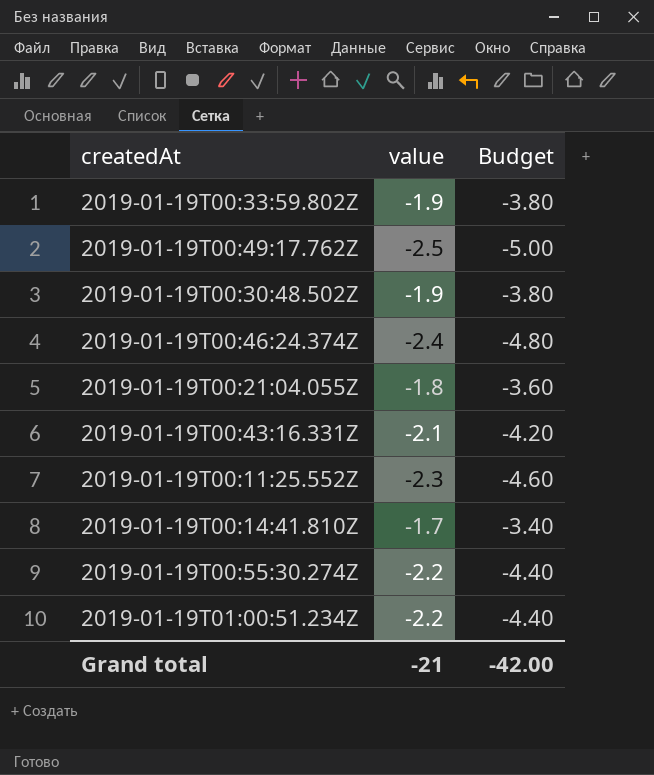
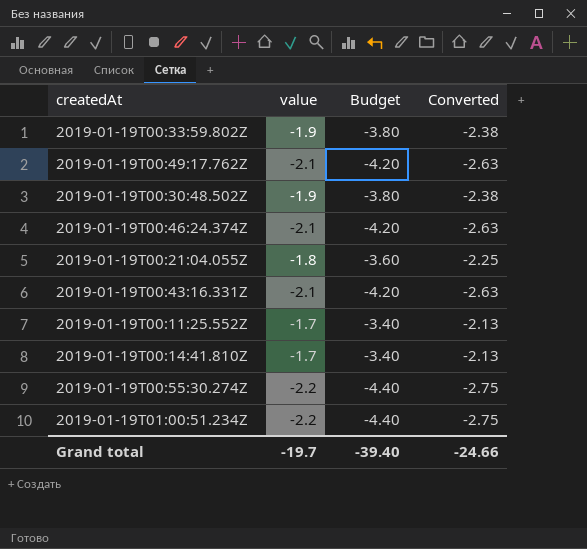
column Converted | formula: none -> [value] * 1.25
2019-01-19T00:49:17.762Z | value: -2.5 -> -2.1
2019-01-19T00:49:17.762Z | Budget: -5.00 -> -4.20
2019-01-19T00:46:24.374Z | value: -2.4 -> -2.1
2019-01-19T00:46:24.374Z | Budget: -4.80 -> -4.20
2019-01-19T00:11:25.552Z | value: -2.3 -> -1.7
2019-01-19T00:11:25.552Z | Budget: -4.60 -> -3.40
Grand total | value: -21 -> -19.7
Grand total | Budget: -42.00 -> -39.40

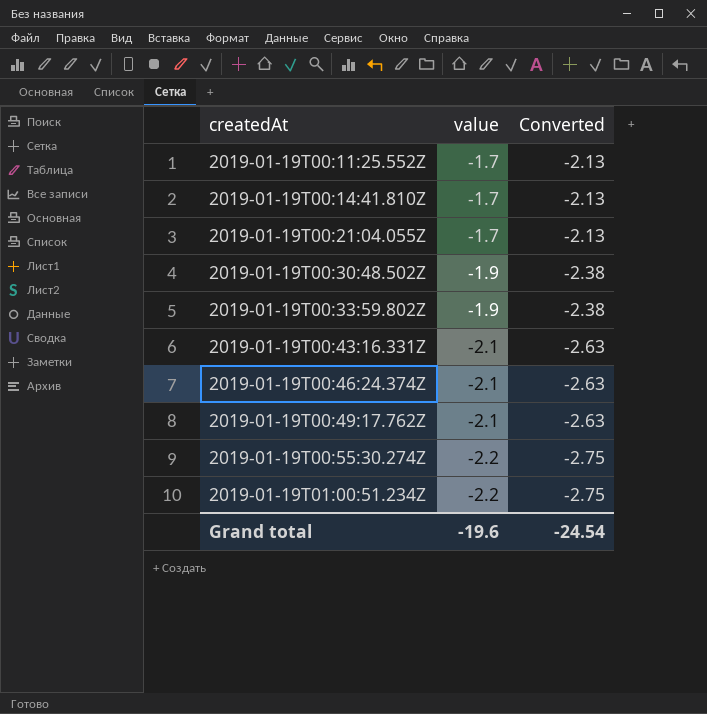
row order: none -> createdAt ascending
column Budget | formula: [value] * 2 -> none
2019-01-19T00:21:04.055Z | value: -1.8 -> -1.7
2019-01-19T00:21:04.055Z | Converted: -2.25 -> -2.13
Grand total | value: -19.7 -> -19.6
Grand total | Converted: -24.66 -> -24.54

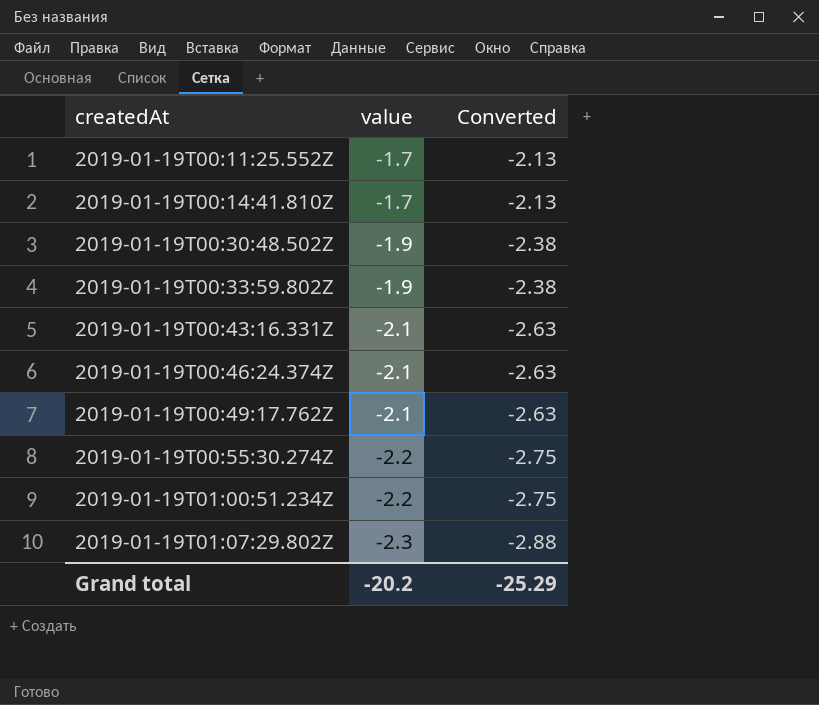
row 2019-01-19T00:21:04.055Z: -1.7 | -2.13 -> none
row 2019-01-19T01:07:29.802Z: none -> -2.3 | -2.88
Grand total | value: -19.6 -> -20.2
Grand total | Converted: -24.54 -> -25.29

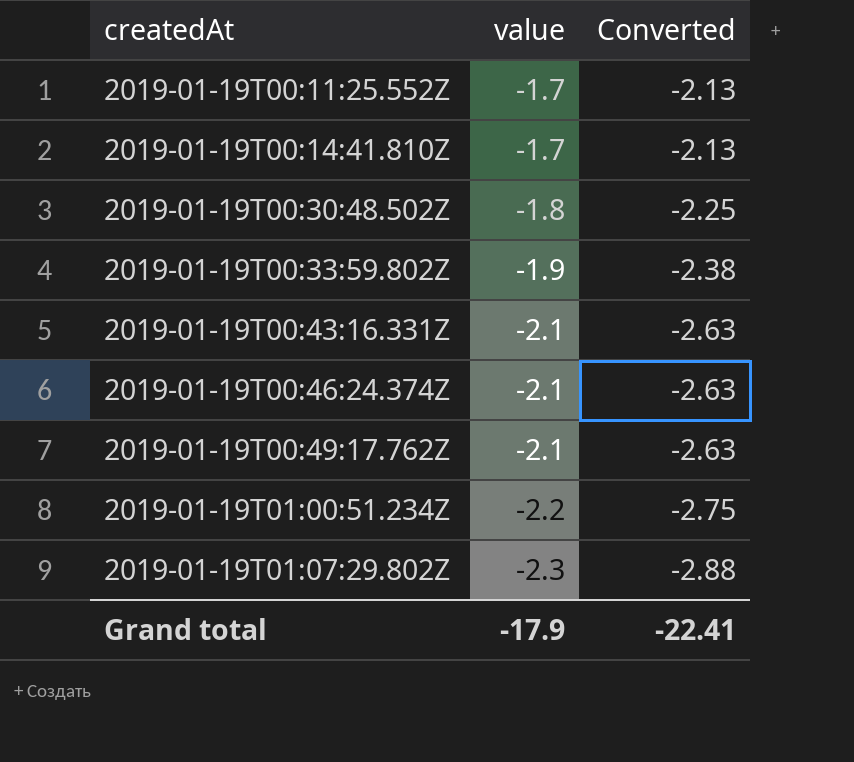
row 2019-01-19T00:55:30.274Z: -2.2 | -2.75 -> none
2019-01-19T00:30:48.502Z | value: -1.9 -> -1.8
2019-01-19T00:30:48.502Z | Converted: -2.38 -> -2.25
Grand total | value: -20.2 -> -17.9
Grand total | Converted: -25.29 -> -22.41

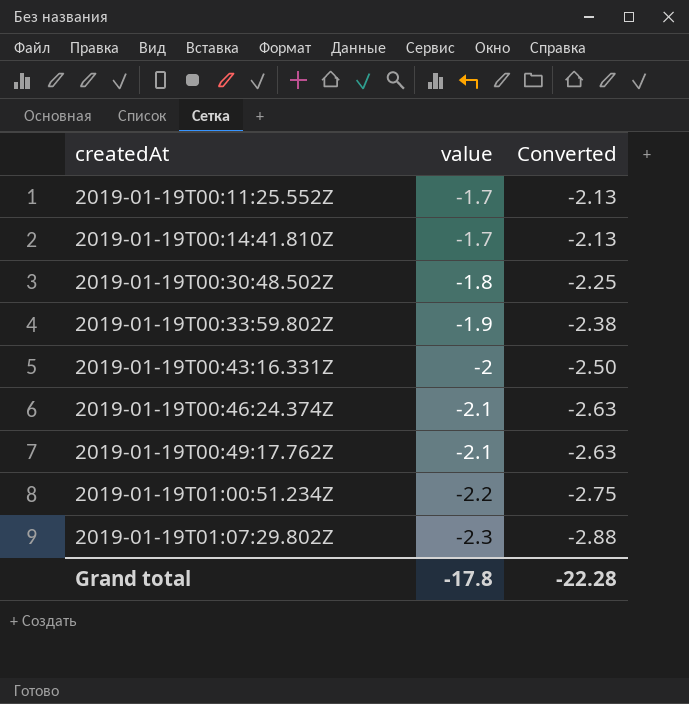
2019-01-19T00:43:16.331Z | value: -2.1 -> -2
2019-01-19T00:43:16.331Z | Converted: -2.63 -> -2.50
Grand total | value: -17.9 -> -17.8
Grand total | Converted: -22.41 -> -22.28

